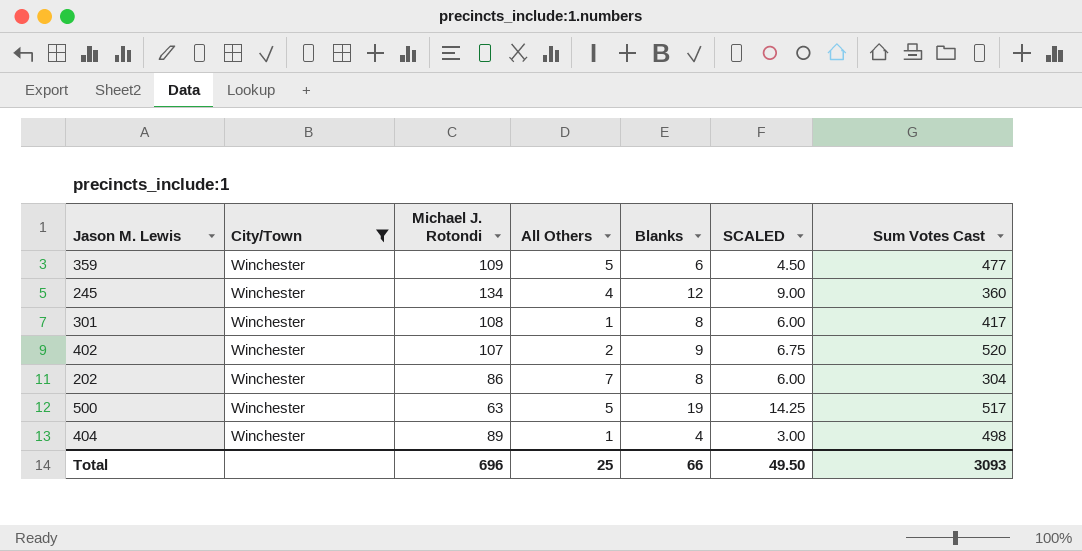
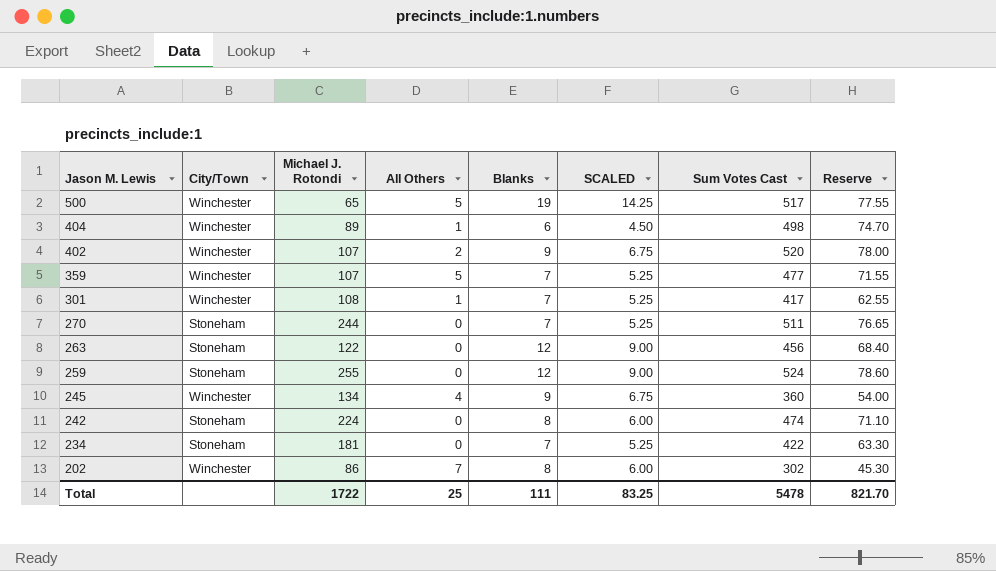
filter: City/Town = Winchester -> none
row order: none -> Jason M. Lewis descending
column Reserve | formula: none -> [Sum Votes Cast] * 0.15
500 | Michael J. Rotondi: 63 -> 65
404 | Blanks: 4 -> 6
404 | SCALED: 3.00 -> 4.50
359 | Michael J. Rotondi: 109 -> 107
359 | Blanks: 6 -> 7
359 | SCALED: 4.50 -> 5.25
301 | Blanks: 8 -> 7
301 | SCALED: 6.00 -> 5.25
245 | Blanks: 12 -> 9
245 | SCALED: 9.00 -> 6.75
202 | Sum Votes Cast: 304 -> 302
Total | Michael J. Rotondi: 696 -> 1722
Total | Blanks: 66 -> 111
Total | SCALED: 49.50 -> 83.25
Total | Sum Votes Cast: 3093 -> 5478

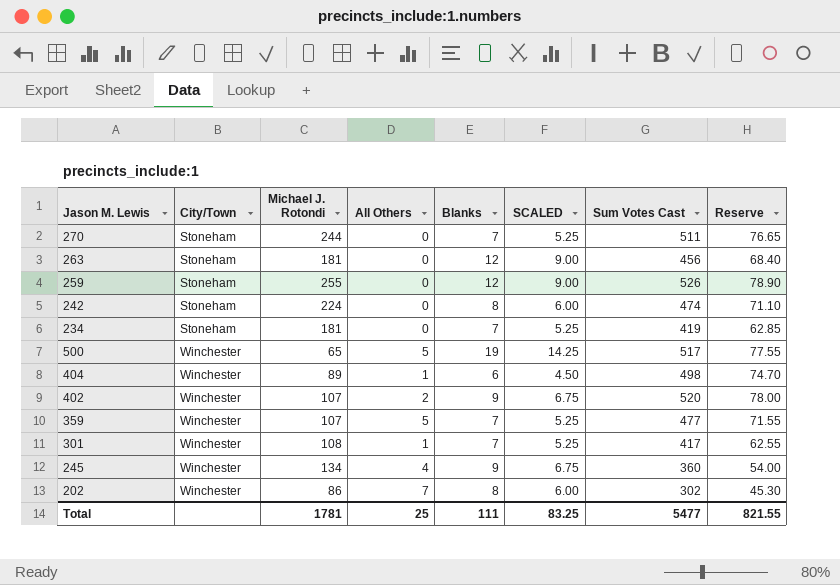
row order: Jason M. Lewis descending -> City/Town ascending
263 | Michael J. Rotondi: 122 -> 181
259 | Sum Votes Cast: 524 -> 526
259 | Reserve: 78.60 -> 78.90
234 | Sum Votes Cast: 422 -> 419
234 | Reserve: 63.30 -> 62.85
Total | Michael J. Rotondi: 1722 -> 1781
Total | Sum Votes Cast: 5478 -> 5477
Total | Reserve: 821.70 -> 821.55

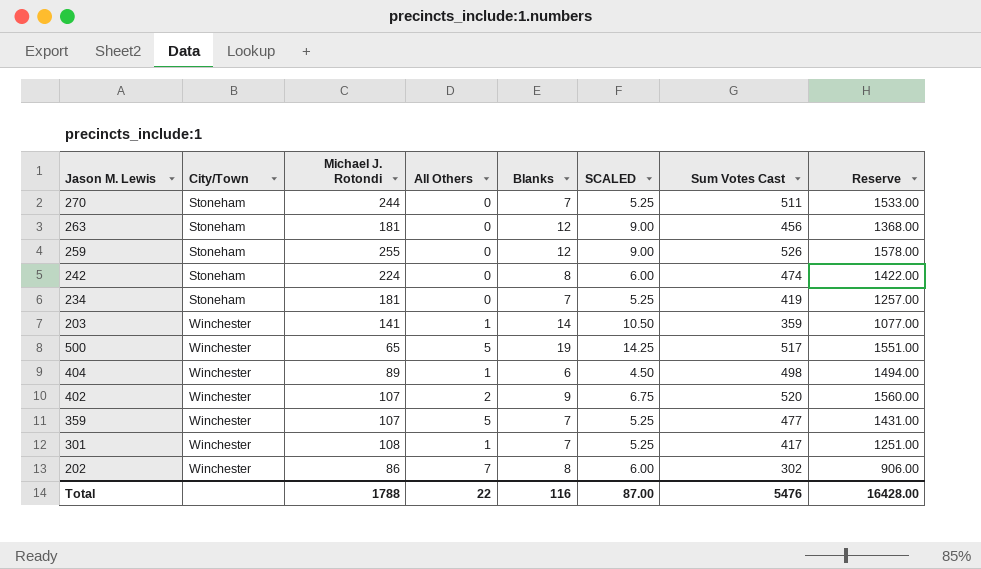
column Reserve | formula: [Sum Votes Cast] * 0.15 -> [Sum Votes Cast] * 3
row 245: Winchester | 134 | 4 | 9 | 6.75 | 360 | 54.00 -> none
row 203: none -> Winchester | 141 | 1 | 14 | 10.50 | 359 | 1077.00
Total | Michael J. Rotondi: 1781 -> 1788
Total | All Others: 25 -> 22
Total | Blanks: 111 -> 116
Total | SCALED: 83.25 -> 87.00
Total | Sum Votes Cast: 5477 -> 5476
Total | Reserve: 821.55 -> 16428.00

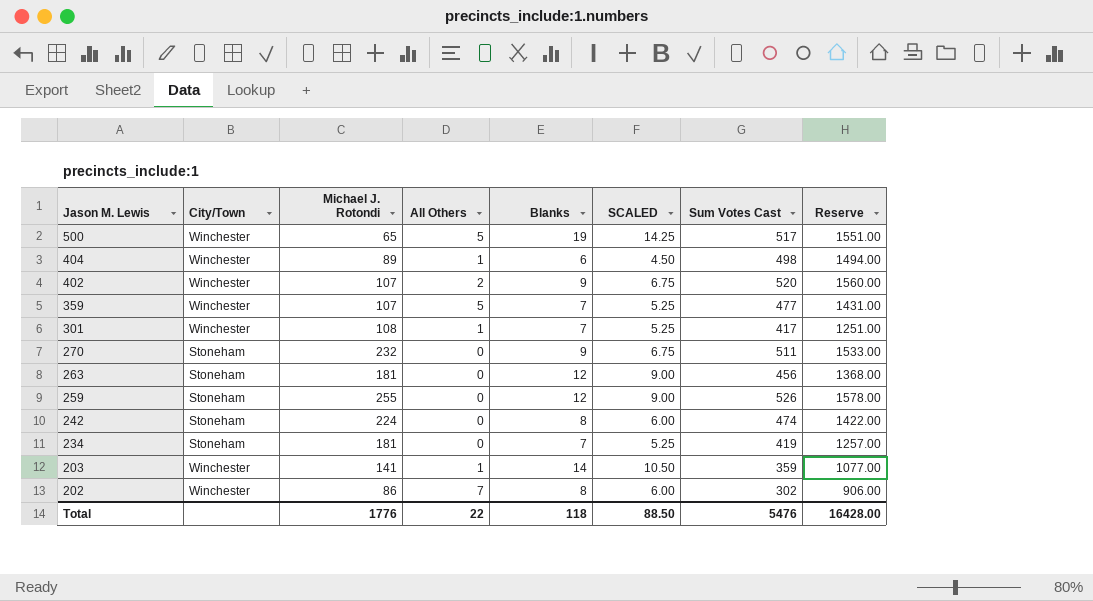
row order: City/Town ascending -> Jason M. Lewis descending
270 | Michael J. Rotondi: 244 -> 232
270 | Blanks: 7 -> 9
270 | SCALED: 5.25 -> 6.75
Total | Michael J. Rotondi: 1788 -> 1776
Total | Blanks: 116 -> 118
Total | SCALED: 87.00 -> 88.50

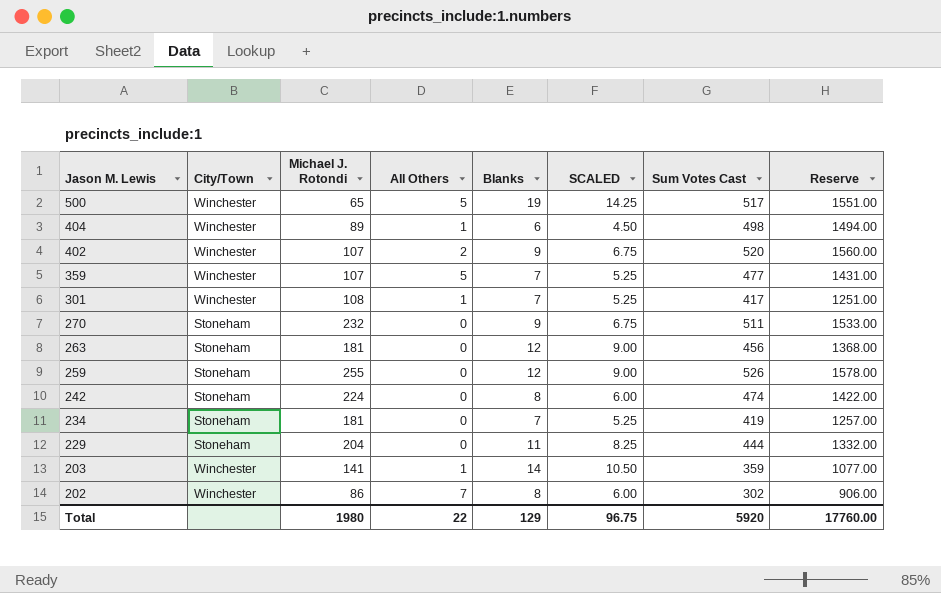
row 229: none -> Stoneham | 204 | 0 | 11 | 8.25 | 444 | 1332.00
Total | Michael J. Rotondi: 1776 -> 1980
Total | Blanks: 118 -> 129
Total | SCALED: 88.50 -> 96.75
Total | Sum Votes Cast: 5476 -> 5920
Total | Reserve: 16428.00 -> 17760.00

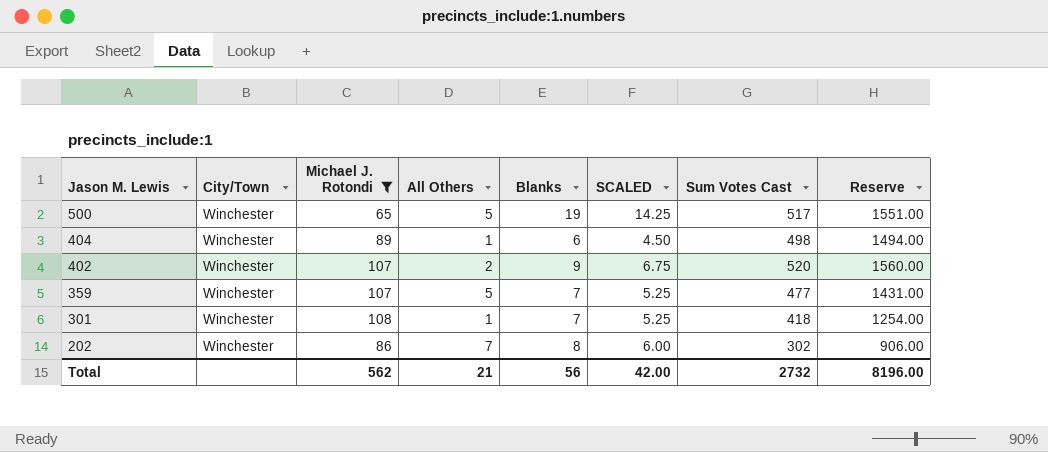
filter: none -> Michael J. Rotondi <= 108
301 | Sum Votes Cast: 417 -> 418
301 | Reserve: 1251.00 -> 1254.00
Total | Michael J. Rotondi: 1980 -> 562
Total | All Others: 22 -> 21
Total | Blanks: 129 -> 56
Total | SCALED: 96.75 -> 42.00
Total | Sum Votes Cast: 5920 -> 2732
Total | Reserve: 17760.00 -> 8196.00

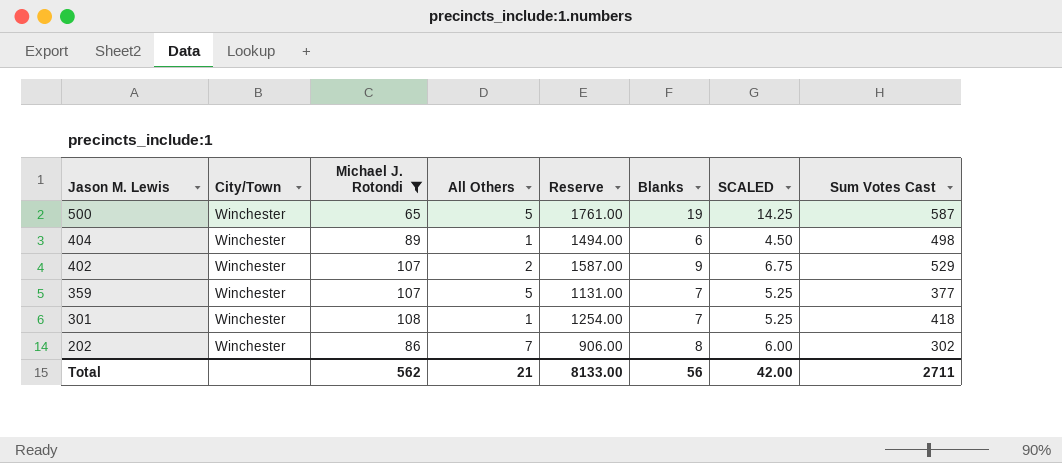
column Reserve | position: 8 -> 5
500 | Reserve: 1551.00 -> 1761.00
500 | Sum Votes Cast: 517 -> 587
402 | Reserve: 1560.00 -> 1587.00
402 | Sum Votes Cast: 520 -> 529
359 | Reserve: 1431.00 -> 1131.00
359 | Sum Votes Cast: 477 -> 377
Total | Reserve: 8196.00 -> 8133.00
Total | Sum Votes Cast: 2732 -> 2711

